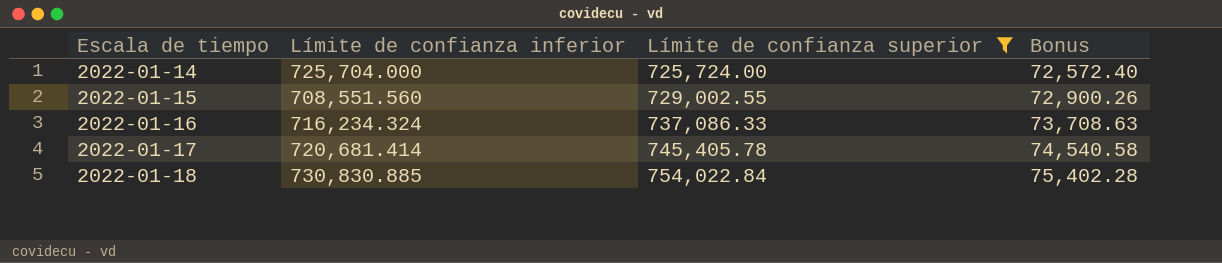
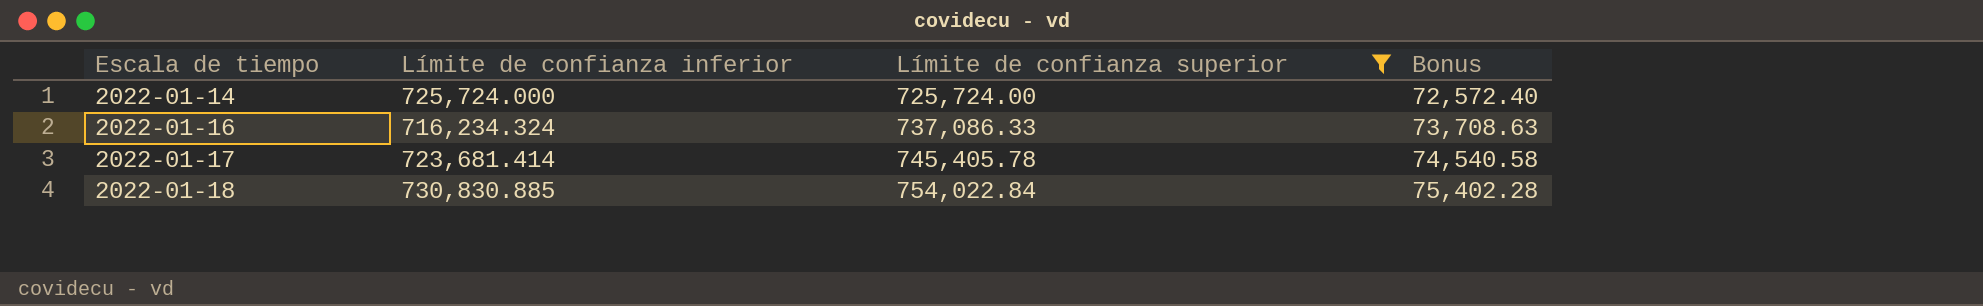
row 2022-01-15: 708,551.560 | 729,002.55 | 72,900.26 -> none
2022-01-14 | Límite de confianza inferior: 725,704.000 -> 725,724.000
2022-01-17 | Límite de confianza inferior: 720,681.414 -> 723,681.414

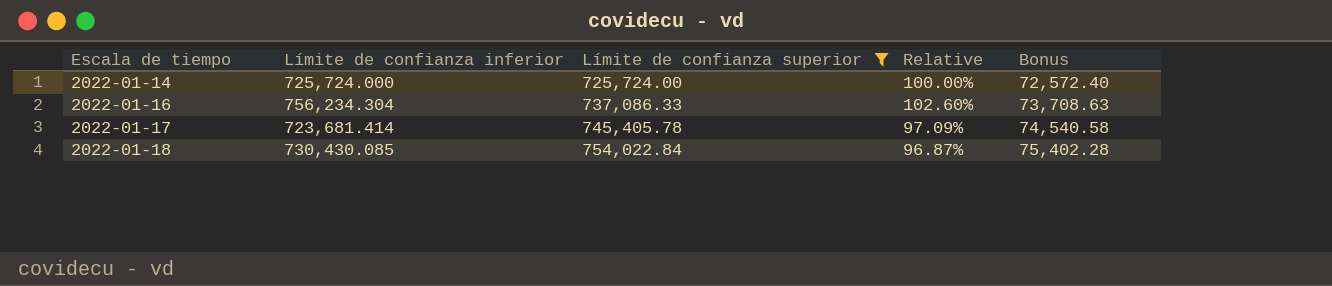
column Relative | formula: none -> [Límite de confianza inferior] / [Límite de confianza superior]
2022-01-16 | Límite de confianza inferior: 716,234.324 -> 756,234.304
2022-01-18 | Límite de confianza inferior: 730,830.885 -> 730,430.085

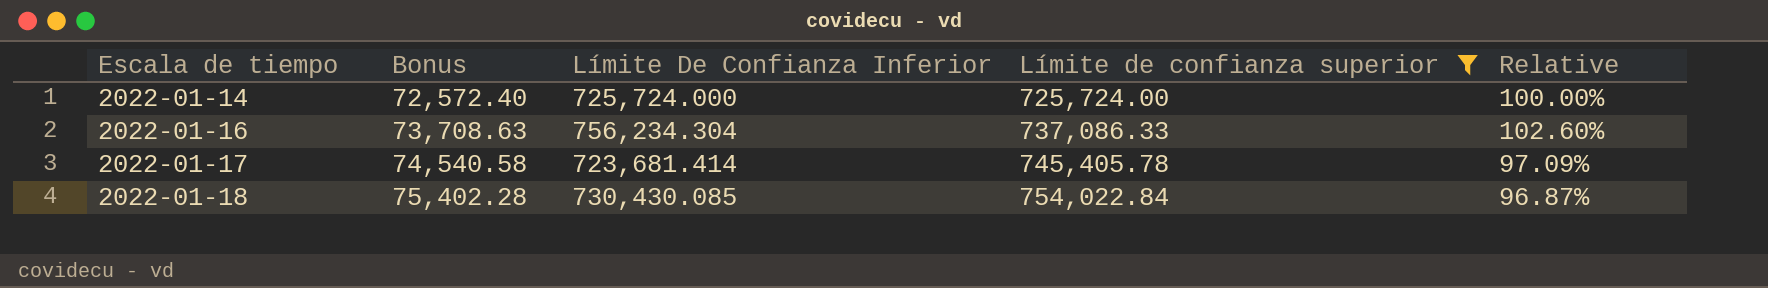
column Bonus | position: 5 -> 2
column name: Límite de confianza inferior -> Límite De Confianza Inferior

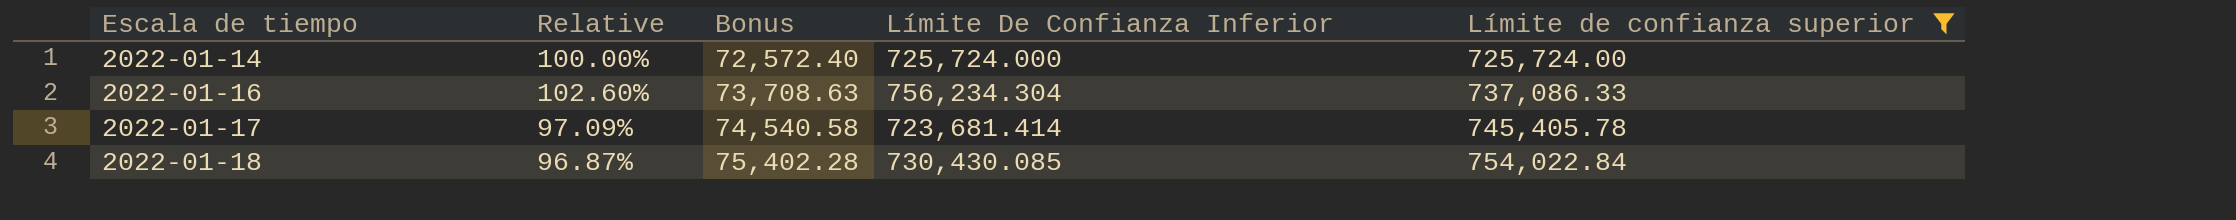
column Relative | position: 5 -> 2

